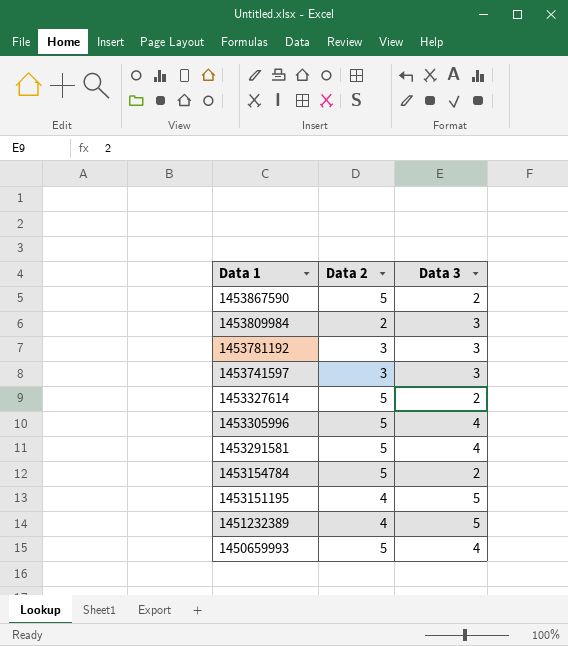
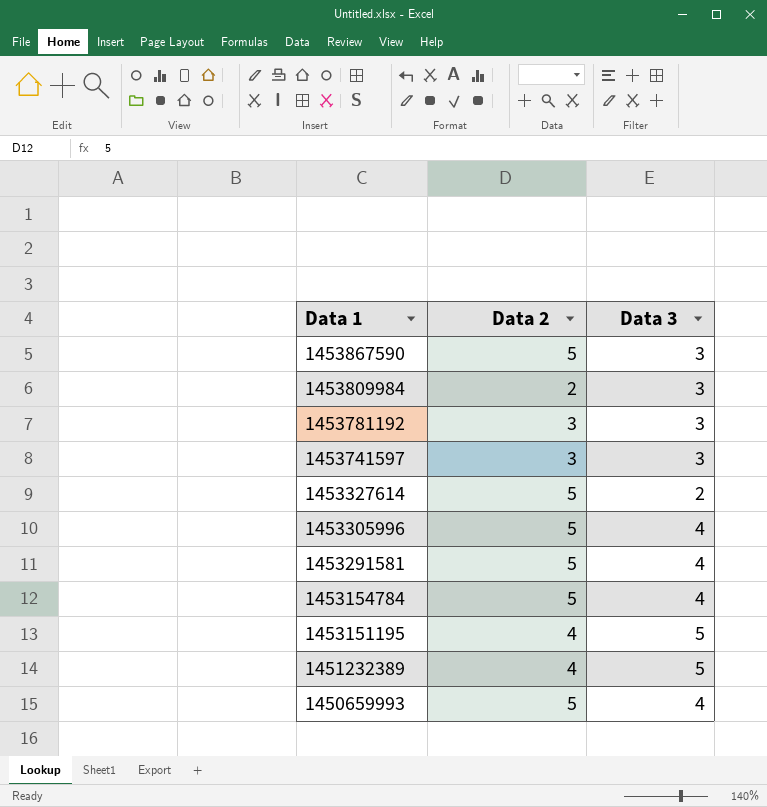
1453867590 | Data 3: 2 -> 3
1453154784 | Data 3: 2 -> 4

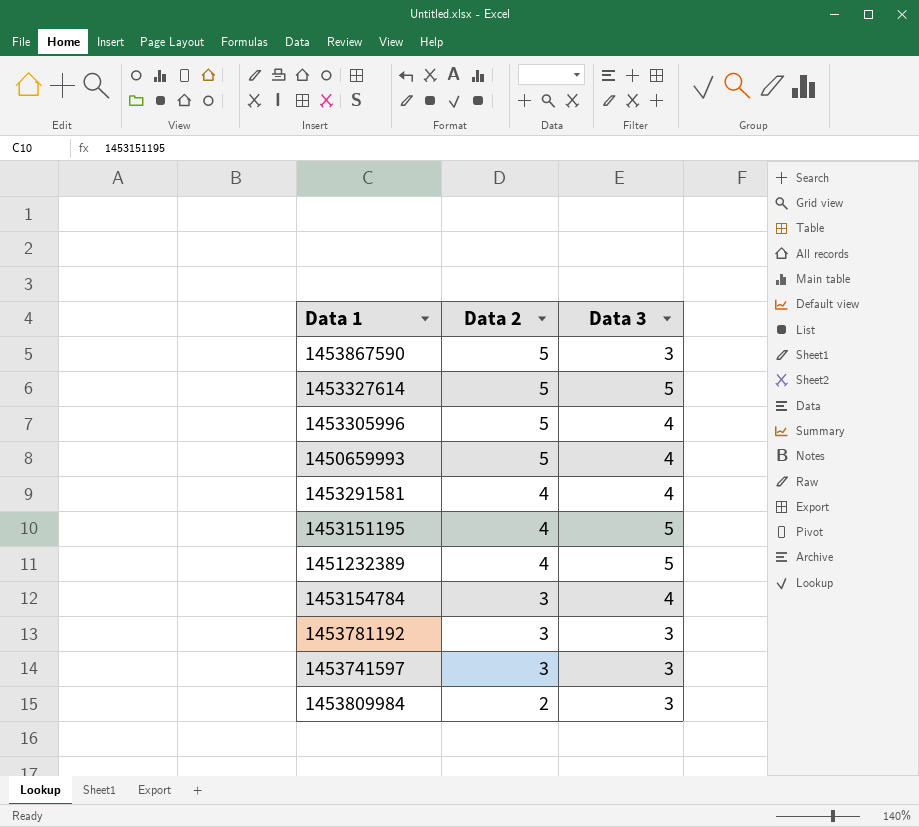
row order: Data 1 descending -> Data 2 descending
1453327614 | Data 3: 2 -> 5
1453291581 | Data 2: 5 -> 4
1453154784 | Data 2: 5 -> 3

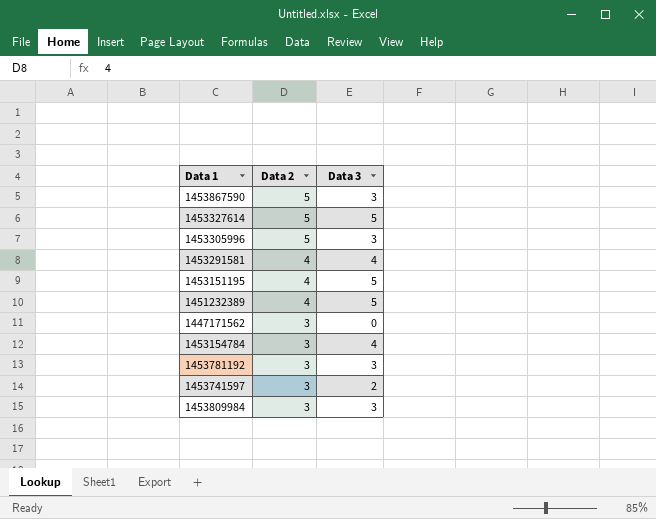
row 1450659993: 5 | 4 -> none
1453305996 | Data 3: 4 -> 3
row 1447171562: none -> 3 | 0
1453741597 | Data 3: 3 -> 2
1453809984 | Data 2: 2 -> 3

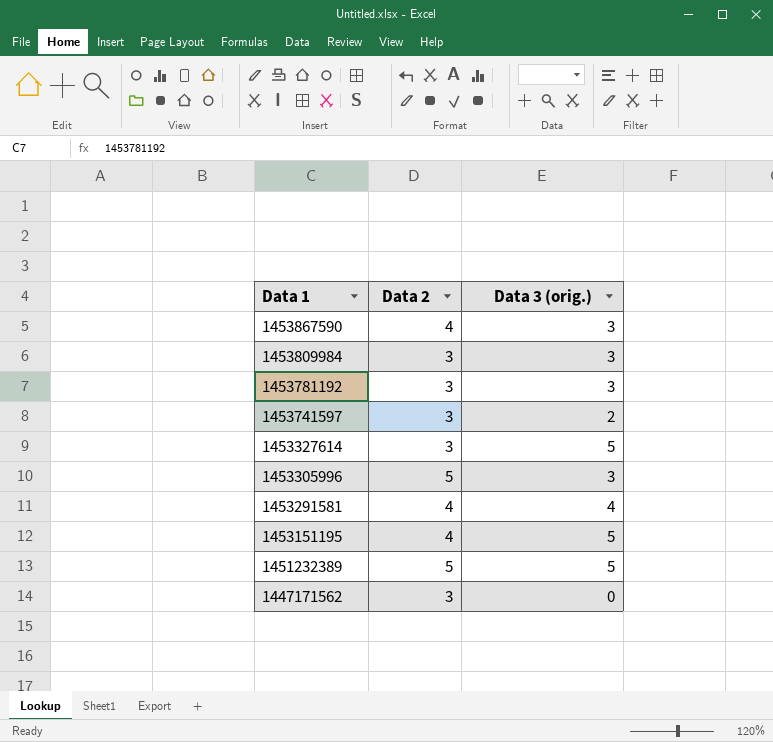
row order: Data 2 descending -> Data 1 descending
column name: Data 3 -> Data 3 (orig.)
row 1453154784: 3 | 4 -> none
1453867590 | Data 2: 5 -> 4
1453327614 | Data 2: 5 -> 3
1451232389 | Data 2: 4 -> 5

